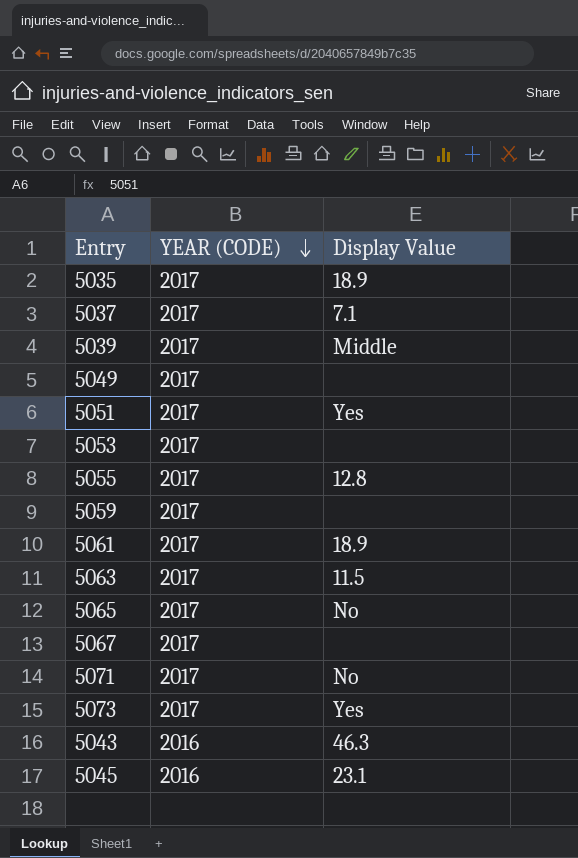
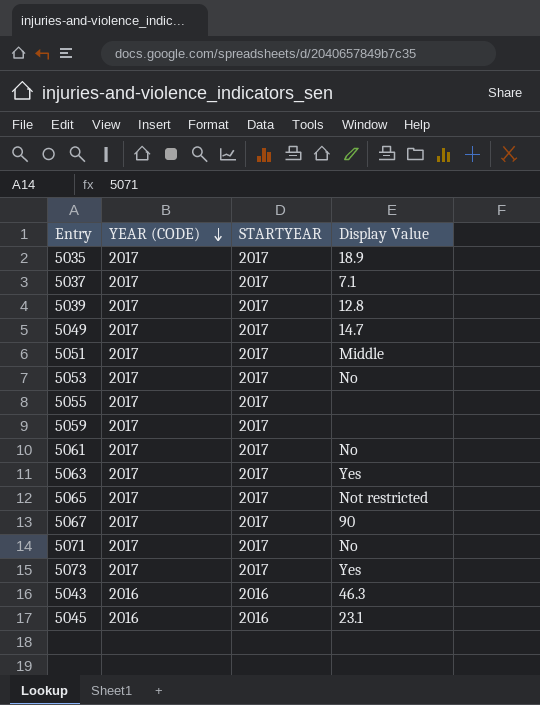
column STARTYEAR | position: none -> 3
5039 | Display Value: Middle -> 12.8
5049 | Display Value: none -> 14.7
5051 | Display Value: Yes -> Middle
5053 | Display Value: none -> No
5055 | Display Value: 12.8 -> none
5061 | Display Value: 18.9 -> No
5063 | Display Value: 11.5 -> Yes
5065 | Display Value: No -> Not restricted
5067 | Display Value: none -> 90

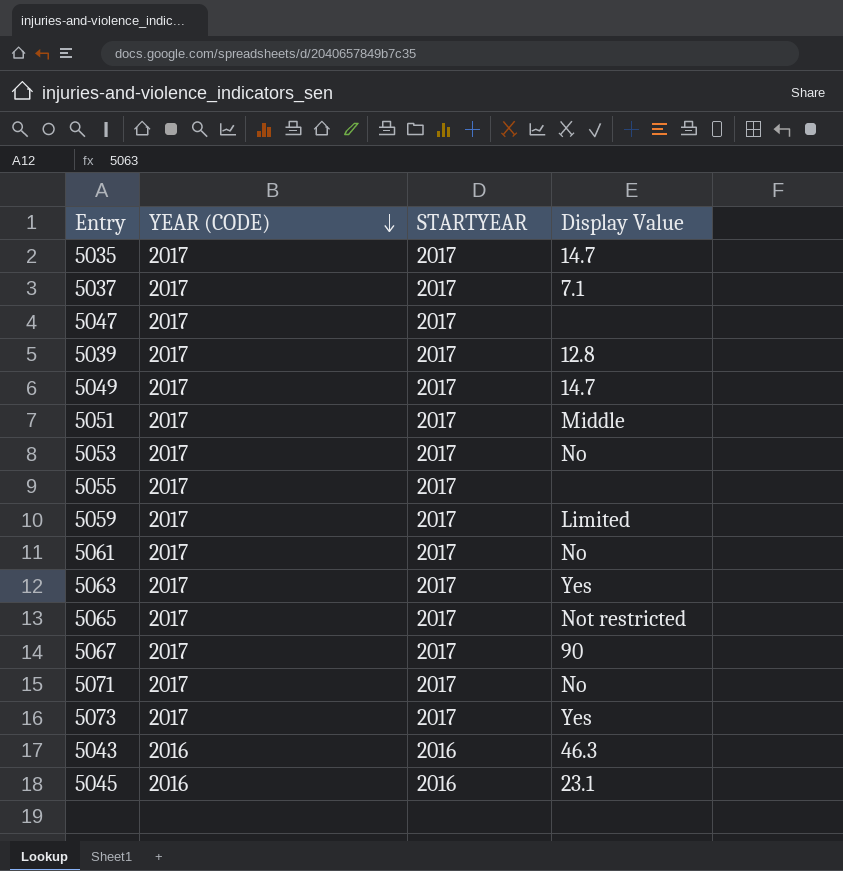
5035 | Display Value: 18.9 -> 14.7
row 5047: none -> 2017 | 2017 | none
5059 | Display Value: none -> Limited

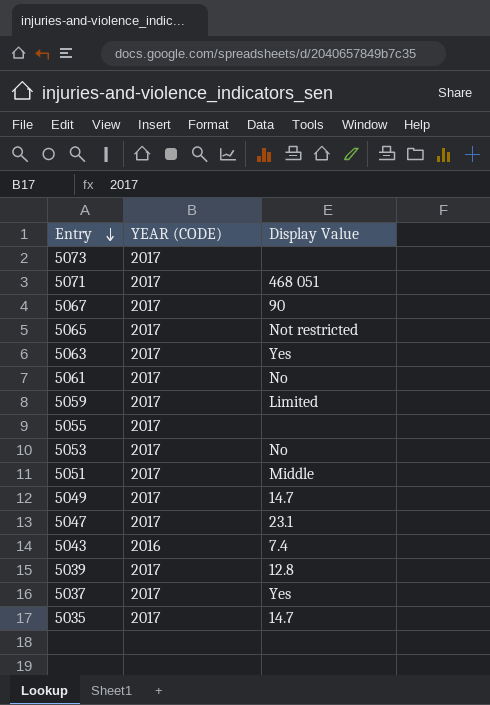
row order: YEAR (CODE) descending -> Entry descending
column STARTYEAR | position: 3 -> none
row 5045: 2016 | 2016 | 23.1 -> none
5073 | Display Value: Yes -> none
5071 | Display Value: No -> 468 051
5047 | Display Value: none -> 23.1
5043 | Display Value: 46.3 -> 7.4
5037 | Display Value: 7.1 -> Yes

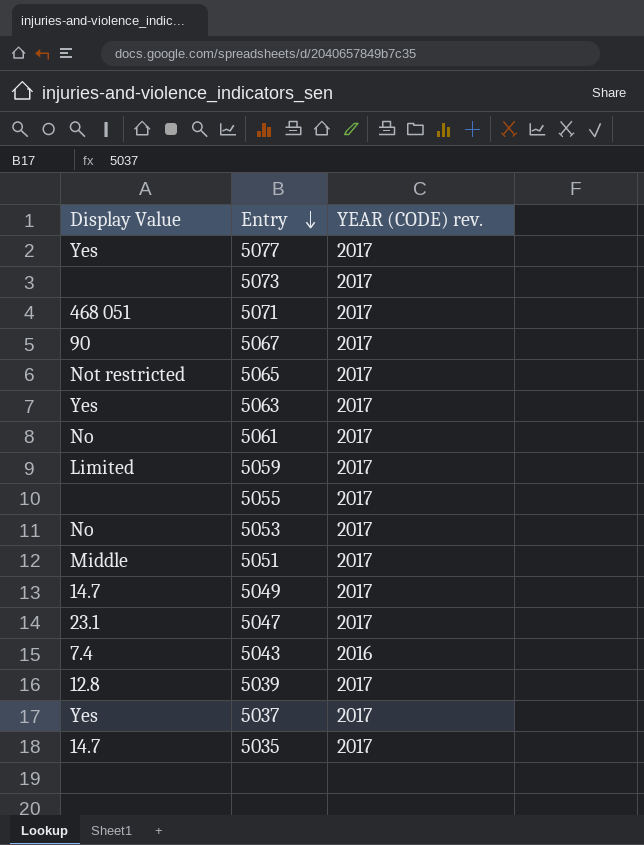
column Display Value | position: 3 -> 1
column name: YEAR (CODE) -> YEAR (CODE) rev.
row 5077: none -> Yes | 2017

